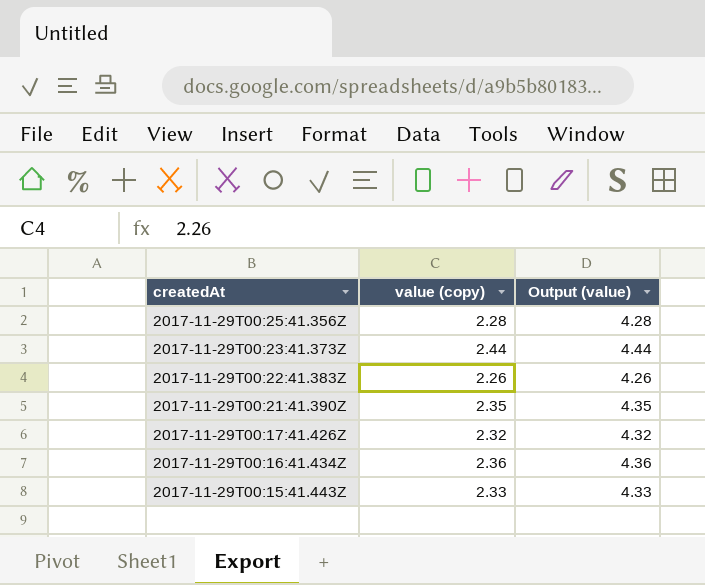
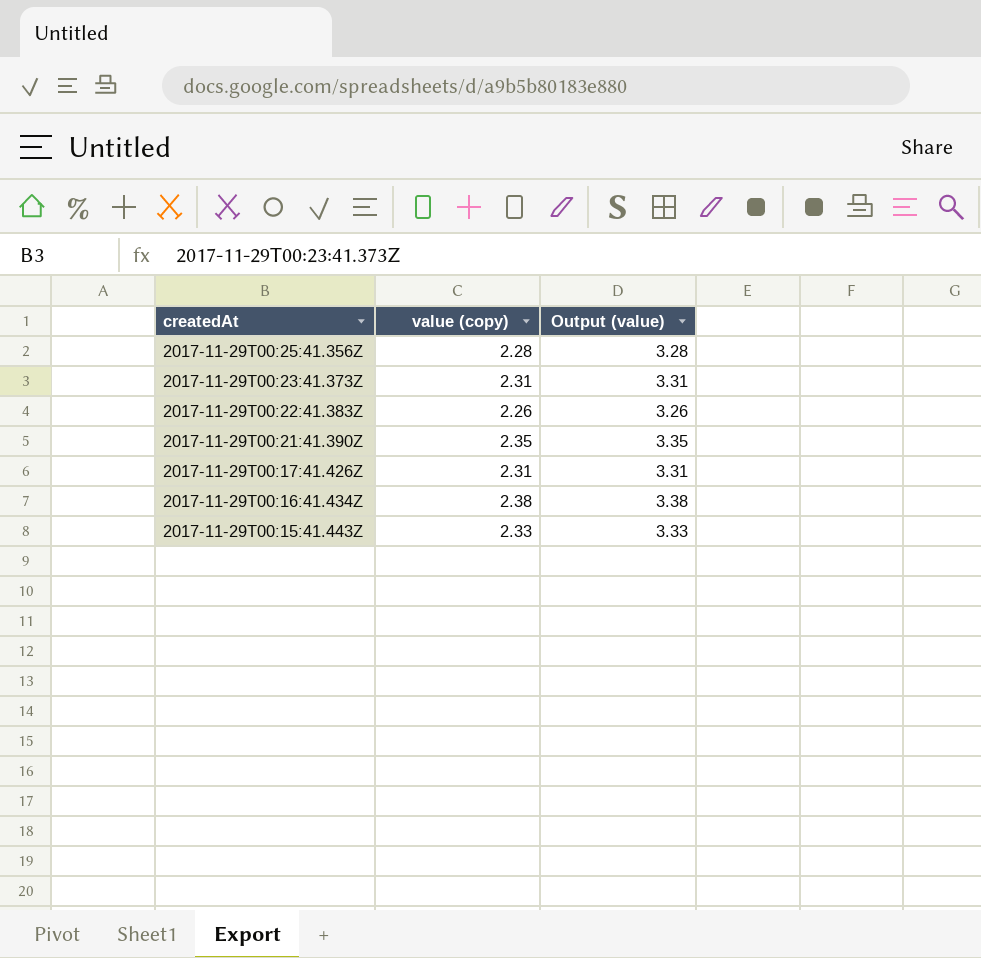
column Output (value) | formula: [value (copy)] + 2 -> [value (copy)] + 1
2017-11-29T00:23:41.373Z | value (copy): 2.44 -> 2.31
2017-11-29T00:17:41.426Z | value (copy): 2.32 -> 2.31
2017-11-29T00:16:41.434Z | value (copy): 2.36 -> 2.38

